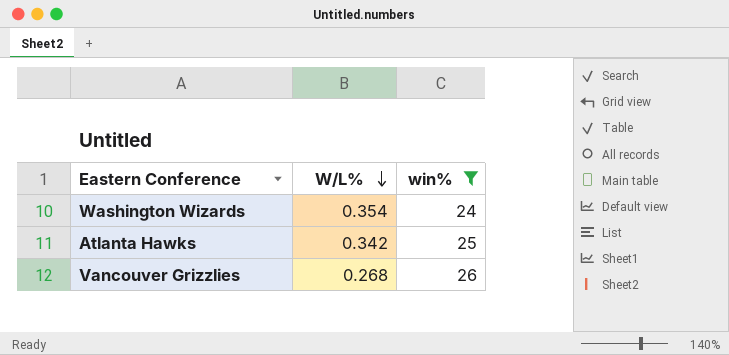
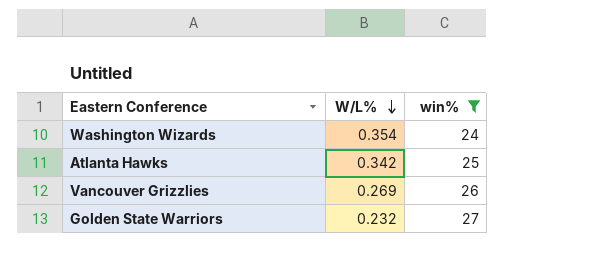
Vancouver Grizzlies | W/L%: 0.268 -> 0.269
row Golden State Warriors: none -> 0.232 | 27

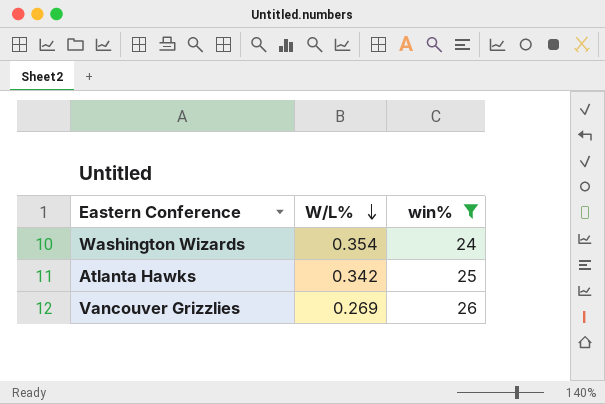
row Golden State Warriors: 0.232 | 27 -> none

